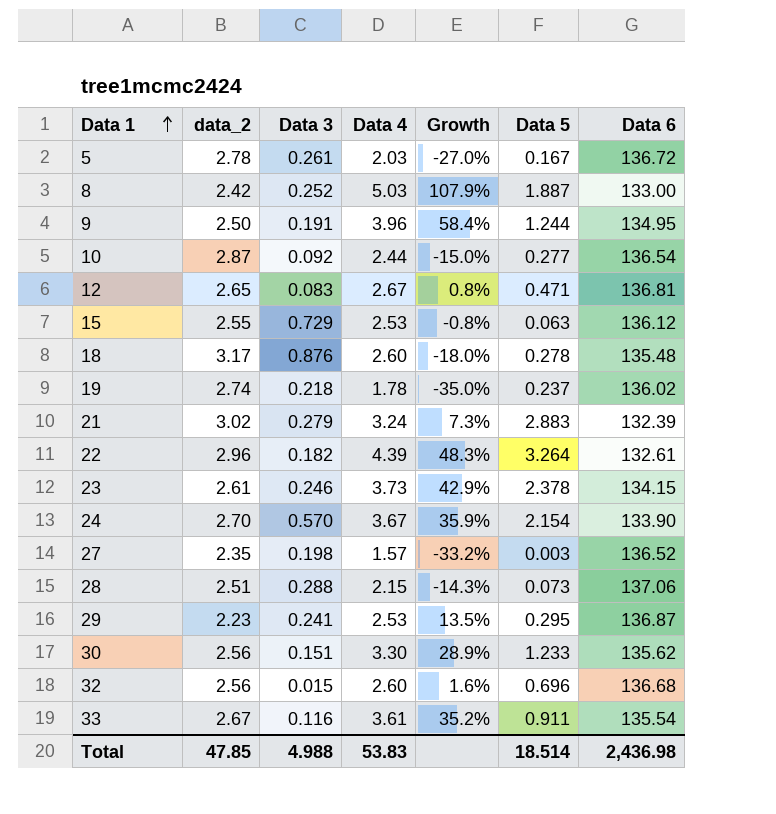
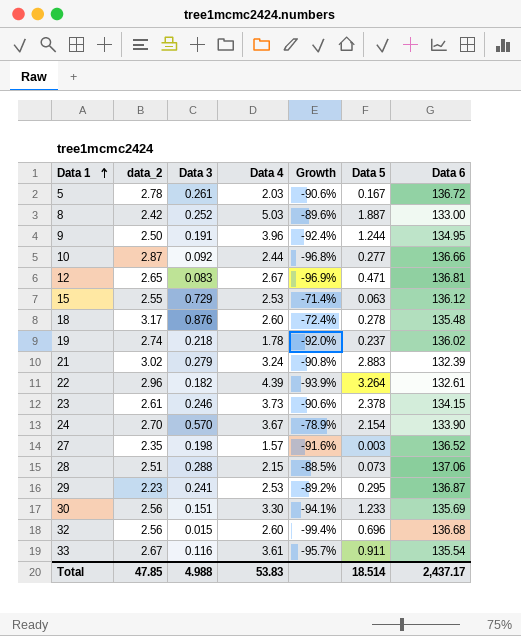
column Growth | formula: ([Data 4] - [data_2]) / [data_2] -> ([Data 3] - [data_2]) / [data_2]
10 | Data 6: 136.54 -> 136.66
30 | Data 6: 135.62 -> 135.69
Total | Data 6: 2,436.98 -> 2,437.17

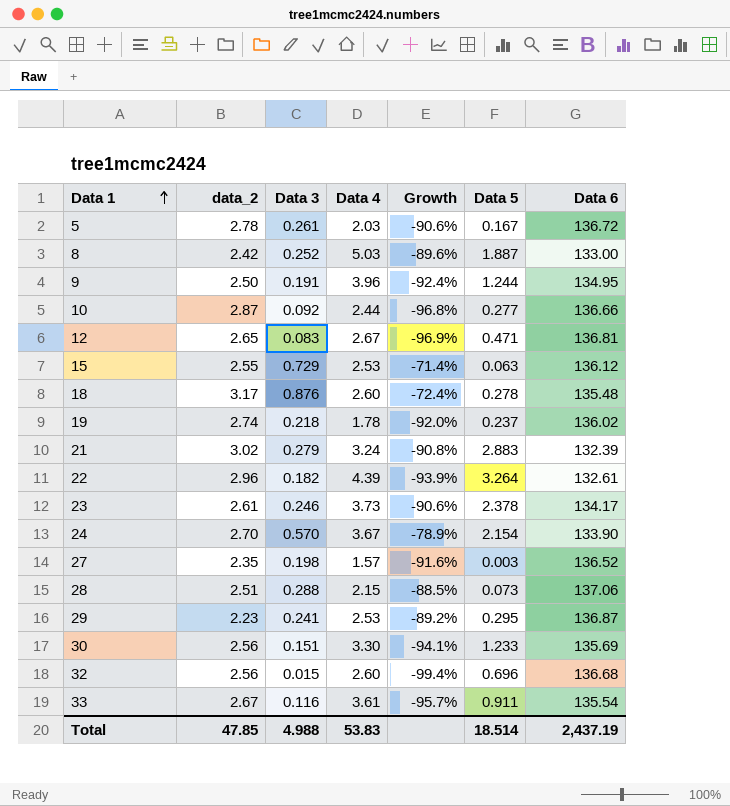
23 | Data 6: 134.15 -> 134.17
Total | Data 6: 2,437.17 -> 2,437.19

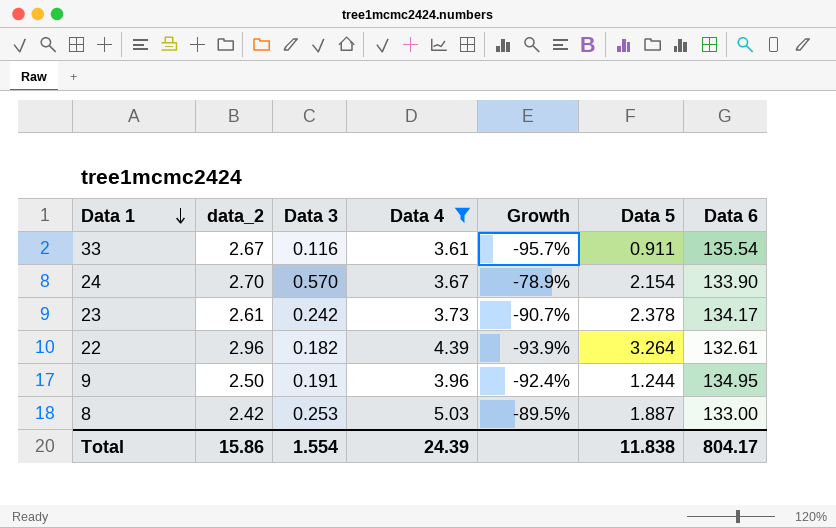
filter: none -> Data 4 >= 3.61
row order: Data 1 ascending -> Data 1 descending
23 | Data 3: 0.246 -> 0.242
23 | Growth: -90.6% -> -90.7%
8 | Data 3: 0.252 -> 0.253
8 | Growth: -89.6% -> -89.5%
Total | data_2: 47.85 -> 15.86
Total | Data 3: 4.988 -> 1.554
Total | Data 4: 53.83 -> 24.39
Total | Data 5: 18.514 -> 11.838
Total | Data 6: 2,437.19 -> 804.17

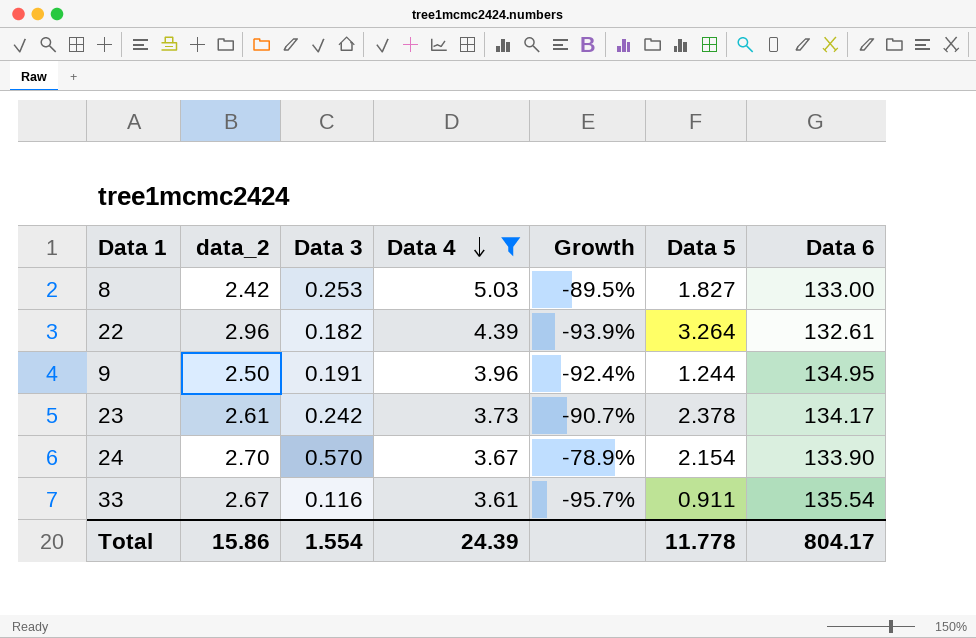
row order: Data 1 descending -> Data 4 descending
8 | Data 5: 1.887 -> 1.827
Total | Data 5: 11.838 -> 11.778

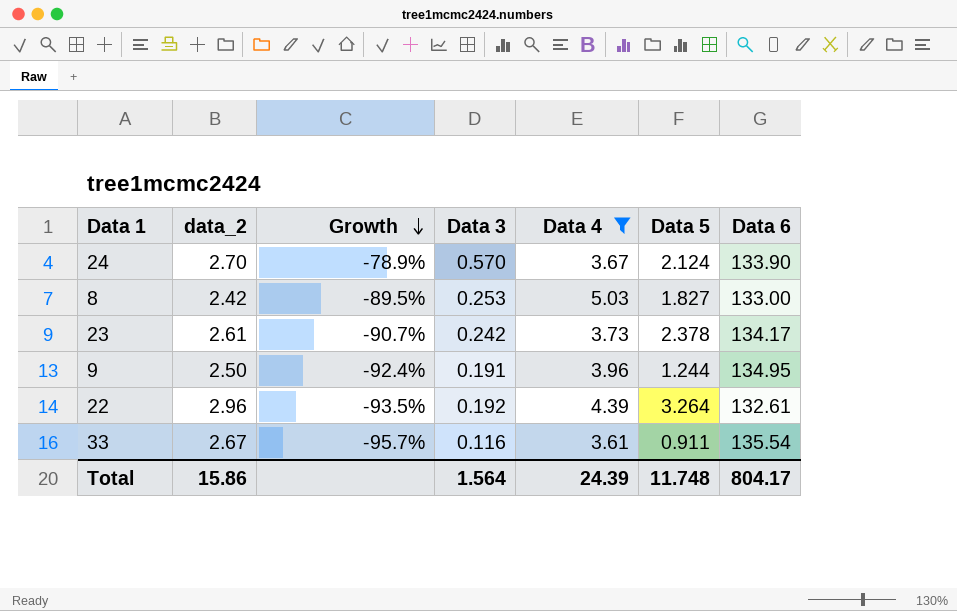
row order: Data 4 descending -> Growth descending
column Growth | position: 5 -> 3
24 | Data 5: 2.154 -> 2.124
22 | Growth: -93.9% -> -93.5%
22 | Data 3: 0.182 -> 0.192
Total | Data 3: 1.554 -> 1.564
Total | Data 5: 11.778 -> 11.748

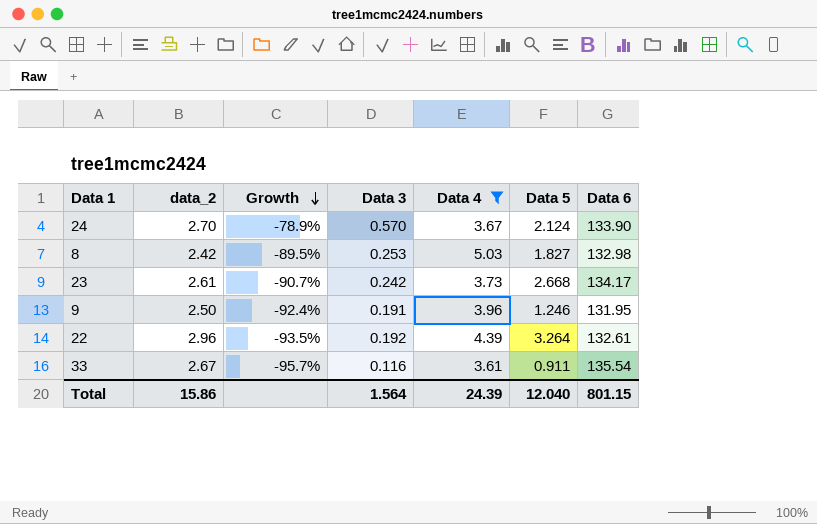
8 | Data 6: 133.00 -> 132.98
23 | Data 5: 2.378 -> 2.668
9 | Data 5: 1.244 -> 1.246
9 | Data 6: 134.95 -> 131.95
Total | Data 5: 11.748 -> 12.040
Total | Data 6: 804.17 -> 801.15

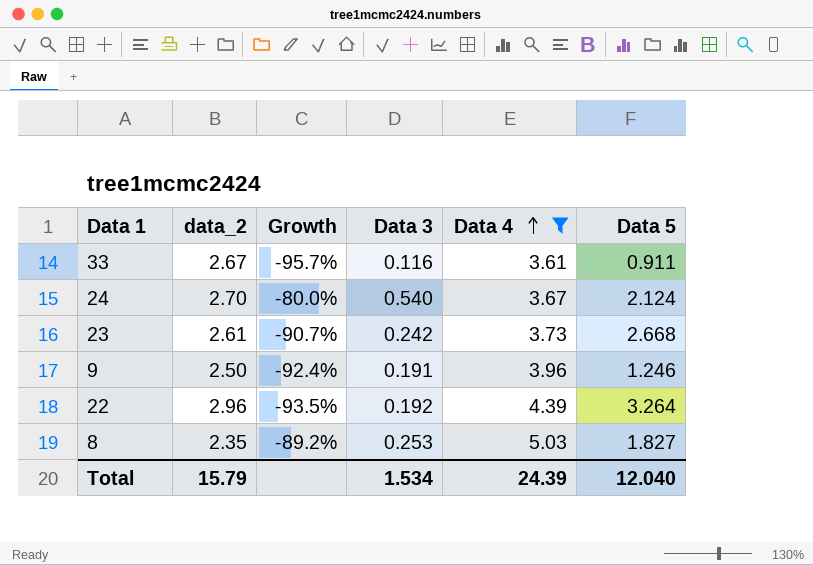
row order: Growth descending -> Data 4 ascending
column Data 6 | position: 7 -> none
24 | Growth: -78.9% -> -80.0%
24 | Data 3: 0.570 -> 0.540
8 | data_2: 2.42 -> 2.35
8 | Growth: -89.5% -> -89.2%
Total | data_2: 15.86 -> 15.79
Total | Data 3: 1.564 -> 1.534

